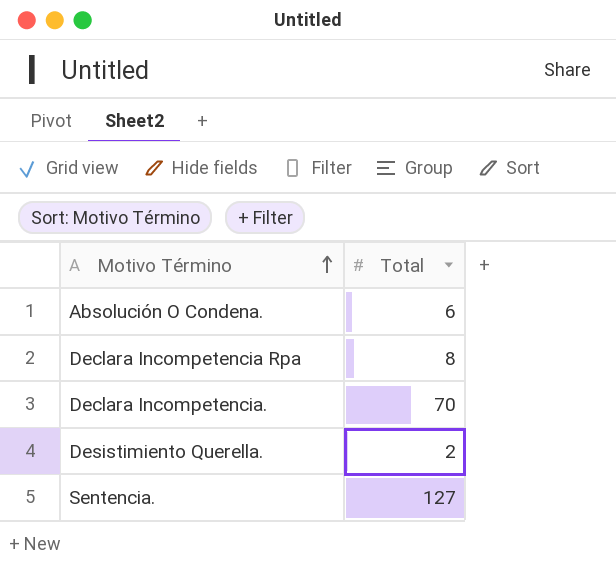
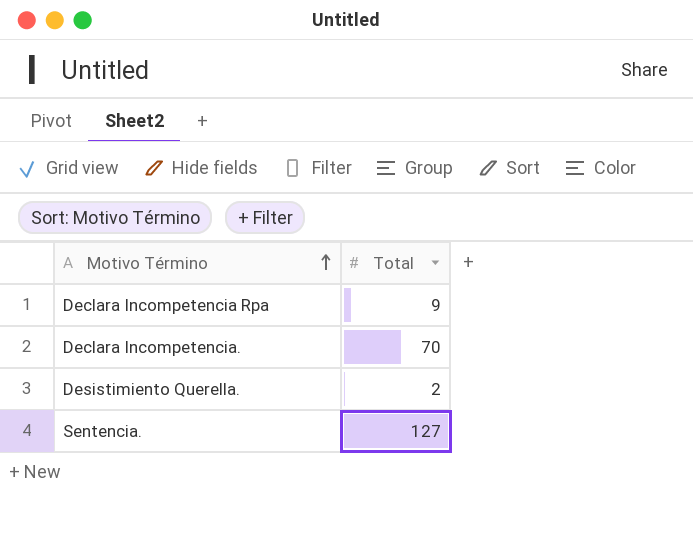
row Absolución O Condena.: 6 -> none
Declara Incompetencia Rpa | Total: 8 -> 9

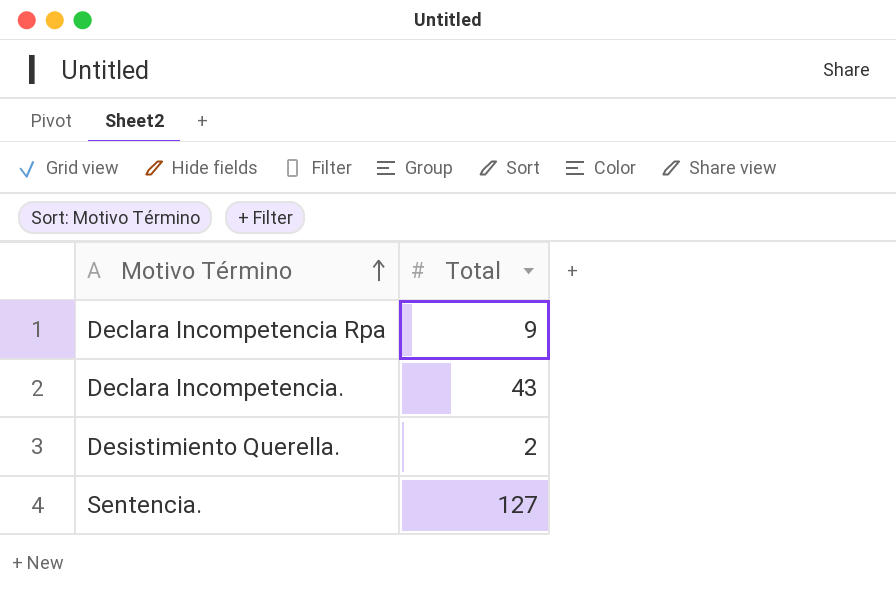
Declara Incompetencia. | Total: 70 -> 43

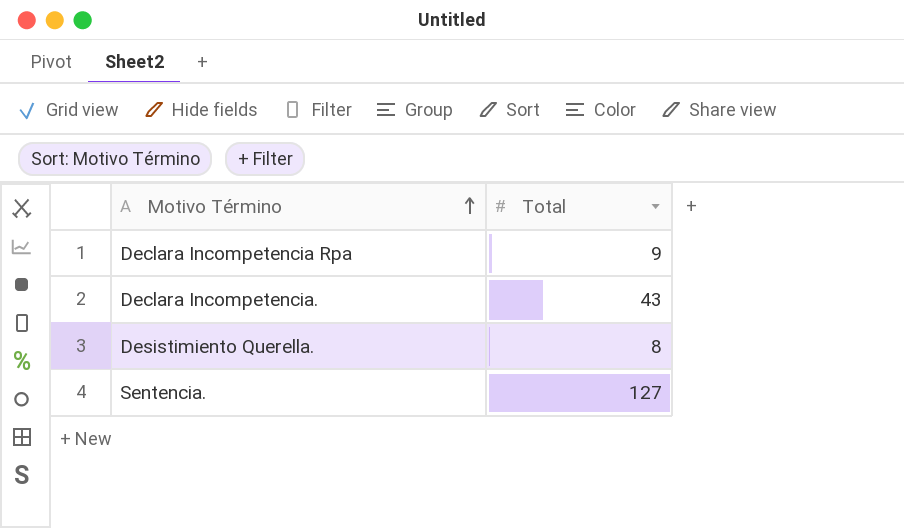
Desistimiento Querella. | Total: 2 -> 8

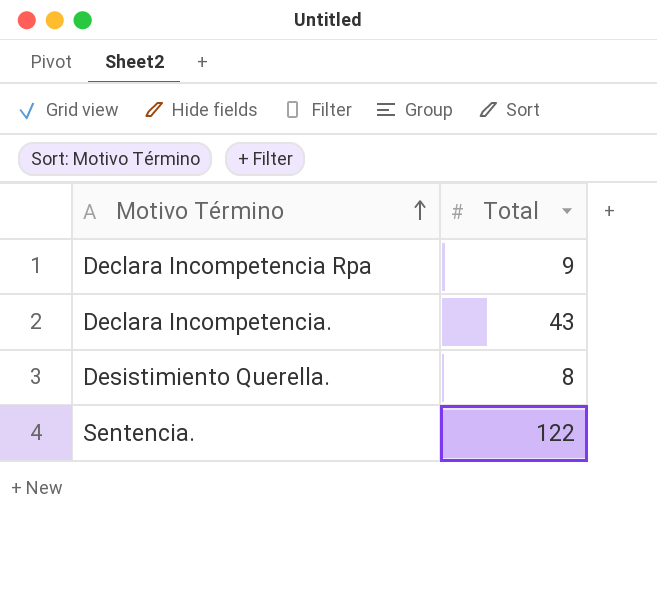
Sentencia. | Total: 127 -> 122

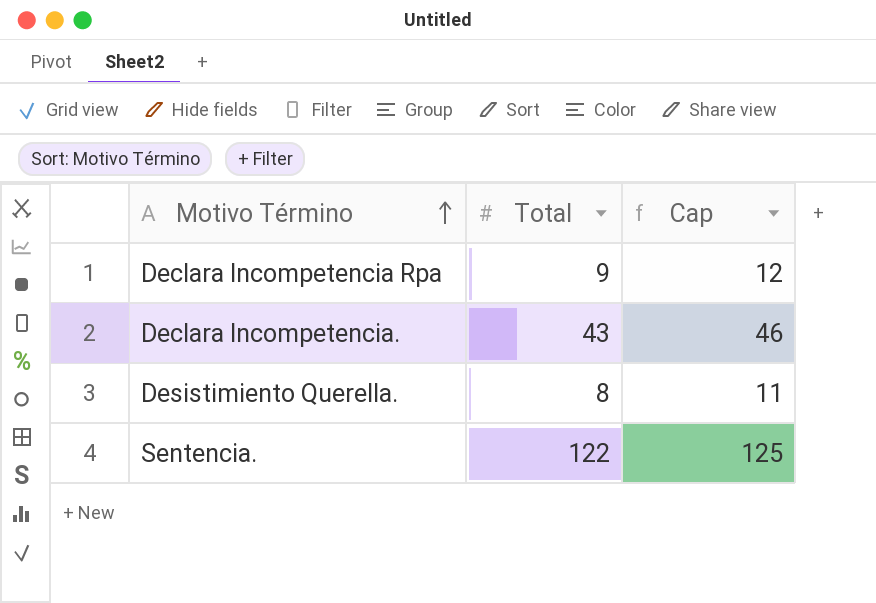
column Cap | formula: none -> [Total] + 3

